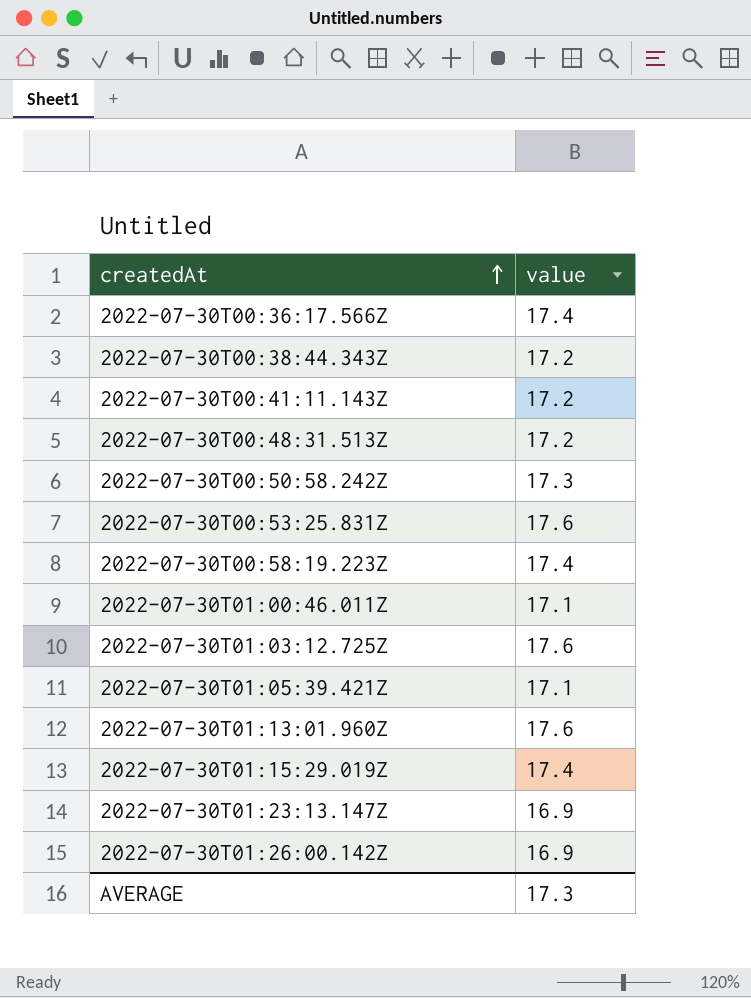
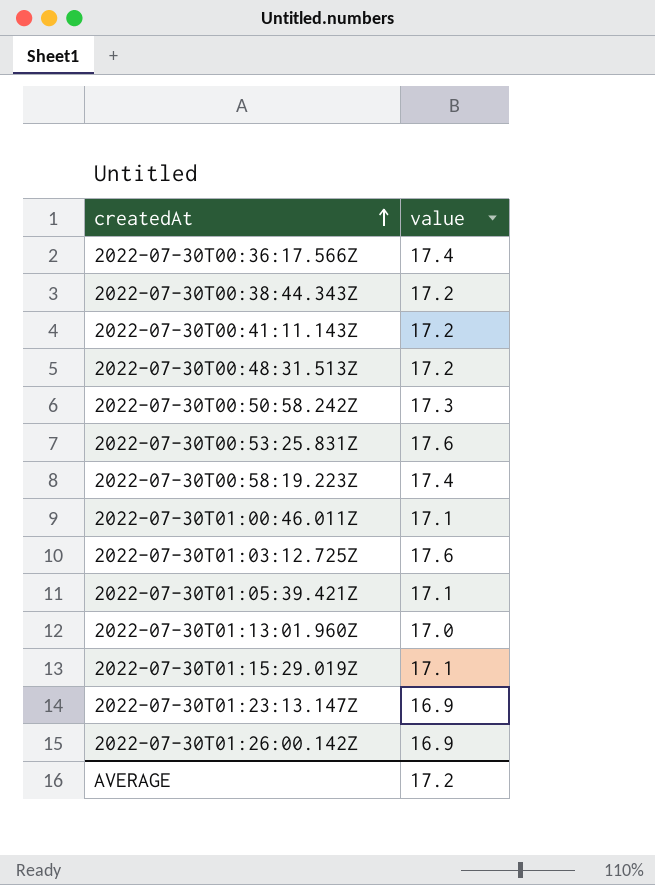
2022-07-30T01:13:01.960Z | value: 17.6 -> 17.0
2022-07-30T01:15:29.019Z | value: 17.4 -> 17.1
AVERAGE | value: 17.3 -> 17.2

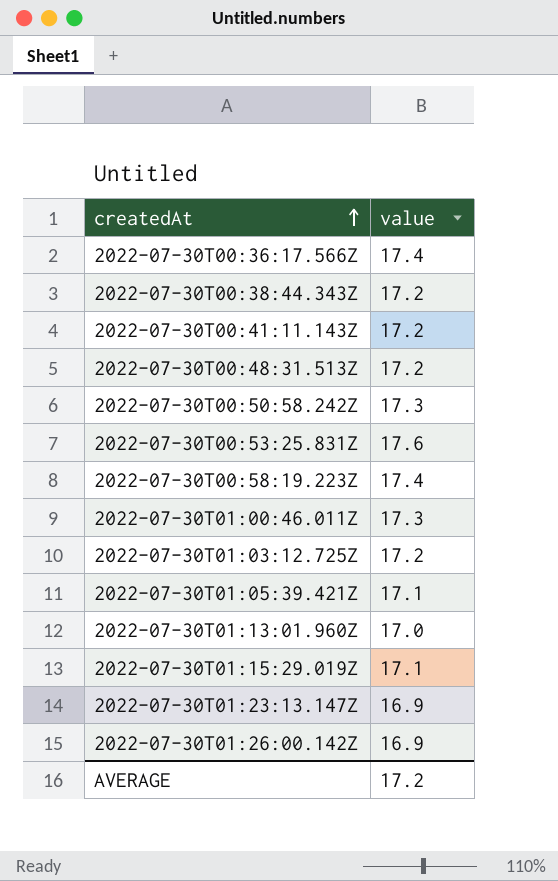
2022-07-30T01:00:46.011Z | value: 17.1 -> 17.3
2022-07-30T01:03:12.725Z | value: 17.6 -> 17.2

